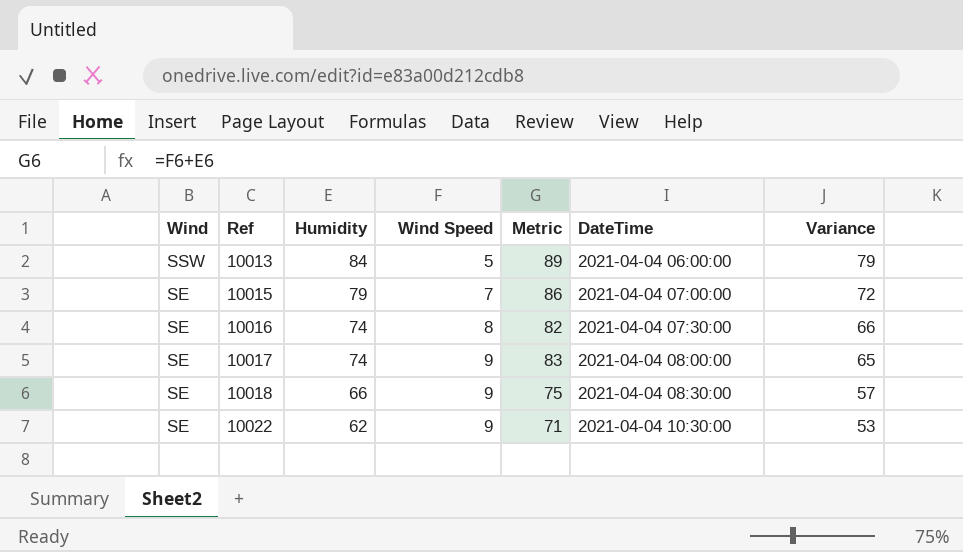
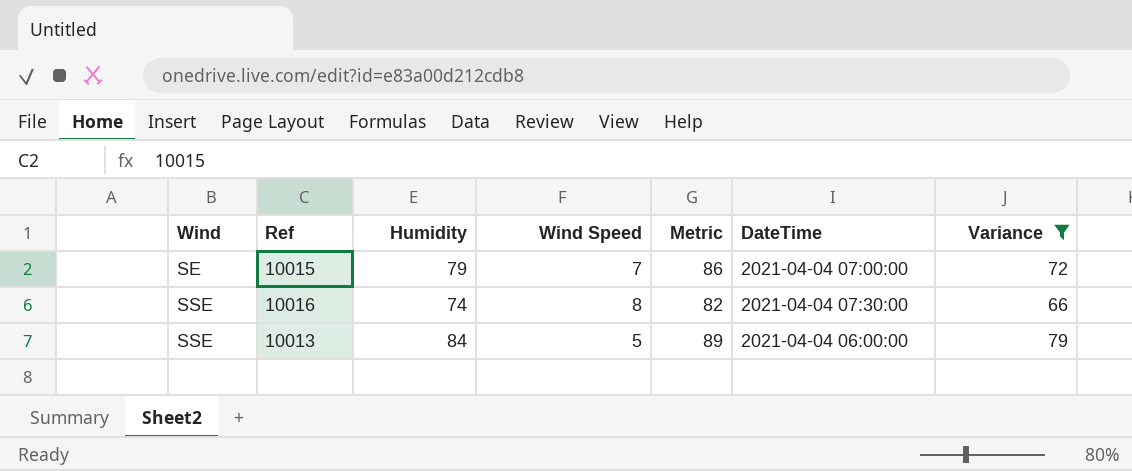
filter: none -> Variance >= 66
row order: Wind descending -> Wind ascending
10016 | Wind: SE -> SSE
10013 | Wind: SSW -> SSE

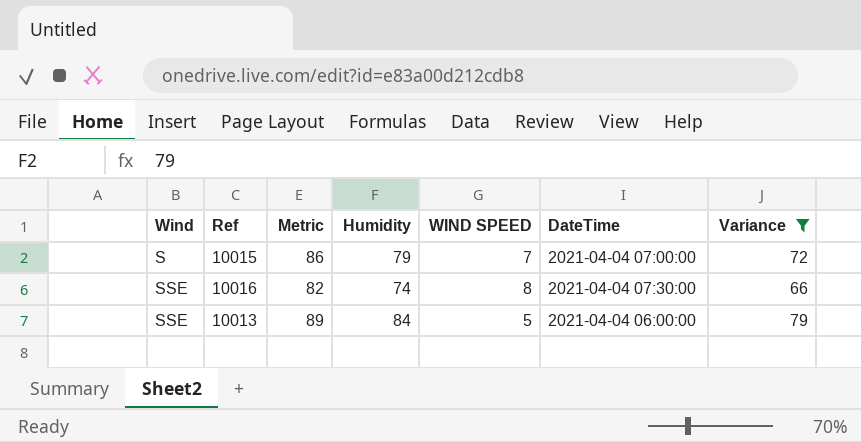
column Metric | position: 5 -> 3
column name: Wind Speed -> WIND SPEED
10015 | Wind: SE -> S

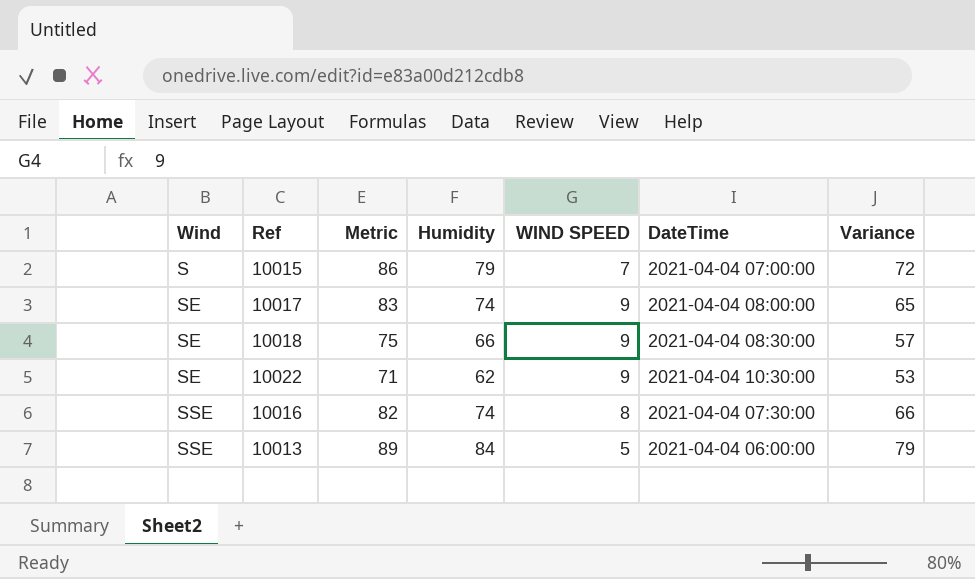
filter: Variance >= 66 -> none

